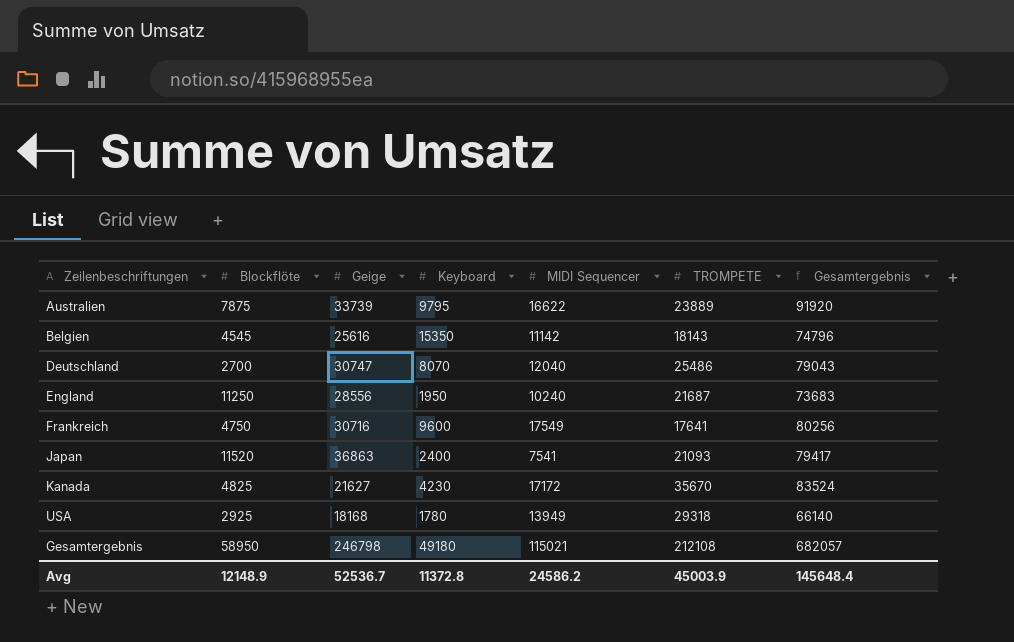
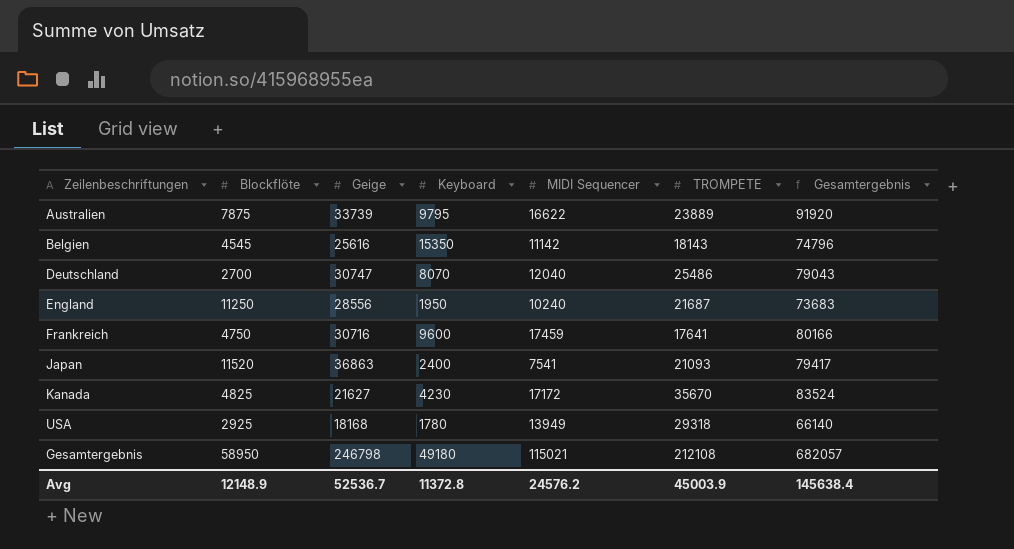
Frankreich | MIDI Sequencer: 17549 -> 17459
Frankreich | Gesamtergebnis: 80256 -> 80166
Avg | MIDI Sequencer: 24586.2 -> 24576.2
Avg | Gesamtergebnis: 145648.4 -> 145638.4

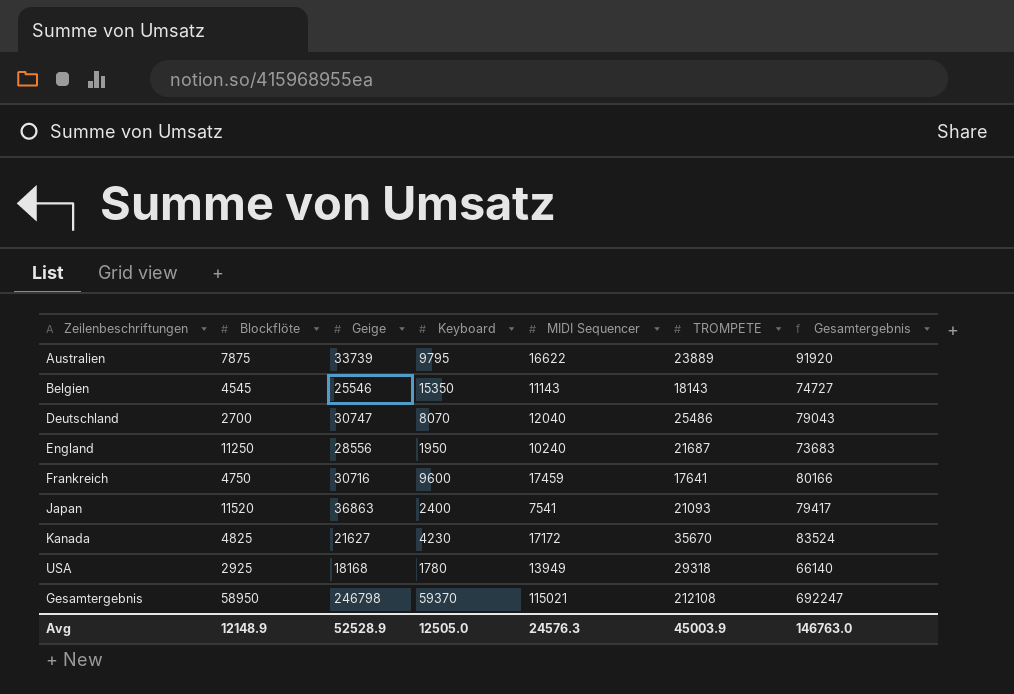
Belgien | Geige: 25616 -> 25546
Belgien | MIDI Sequencer: 11142 -> 11143
Belgien | Gesamtergebnis: 74796 -> 74727
Gesamtergebnis | Keyboard: 49180 -> 59370
Gesamtergebnis | Gesamtergebnis: 682057 -> 692247
Avg | Geige: 52536.7 -> 52528.9
Avg | Keyboard: 11372.8 -> 12505.0
Avg | MIDI Sequencer: 24576.2 -> 24576.3
Avg | Gesamtergebnis: 145638.4 -> 146763.0

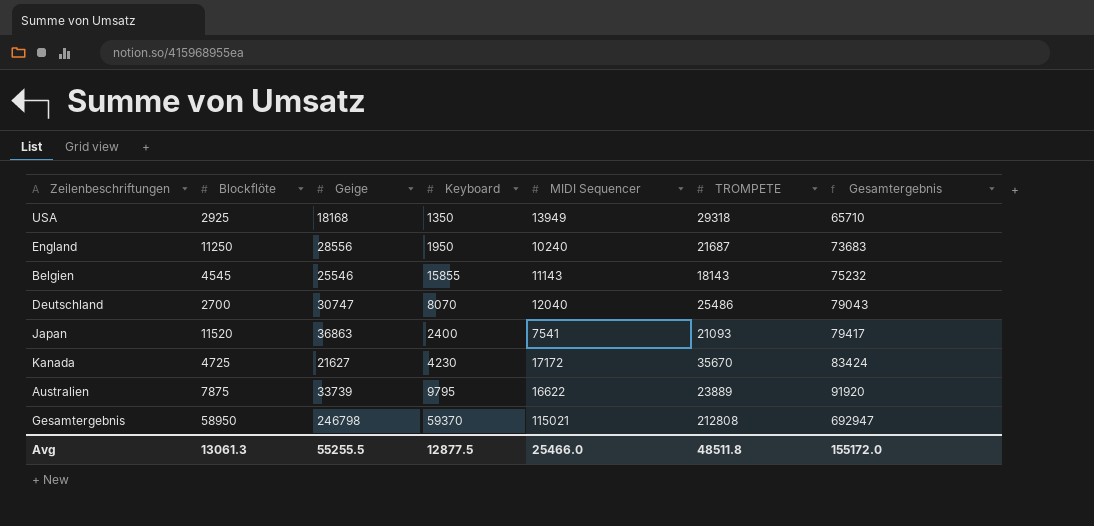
row order: none -> Gesamtergebnis ascending
row Frankreich: 4750 | 30716 | 9600 | 17459 | 17641 | 80166 -> none
USA | Keyboard: 1780 -> 1350
USA | Gesamtergebnis: 66140 -> 65710
Belgien | Keyboard: 15350 -> 15855
Belgien | Gesamtergebnis: 74727 -> 75232
Kanada | Blockflöte: 4825 -> 4725
Kanada | Gesamtergebnis: 83524 -> 83424
Gesamtergebnis | TROMPETE: 212108 -> 212808
Gesamtergebnis | Gesamtergebnis: 692247 -> 692947
Avg | Blockflöte: 12148.9 -> 13061.3
Avg | Geige: 52528.9 -> 55255.5
Avg | Keyboard: 12505.0 -> 12877.5
Avg | MIDI Sequencer: 24576.3 -> 25466.0
Avg | TROMPETE: 45003.9 -> 48511.8
Avg | Gesamtergebnis: 146763.0 -> 155172.0

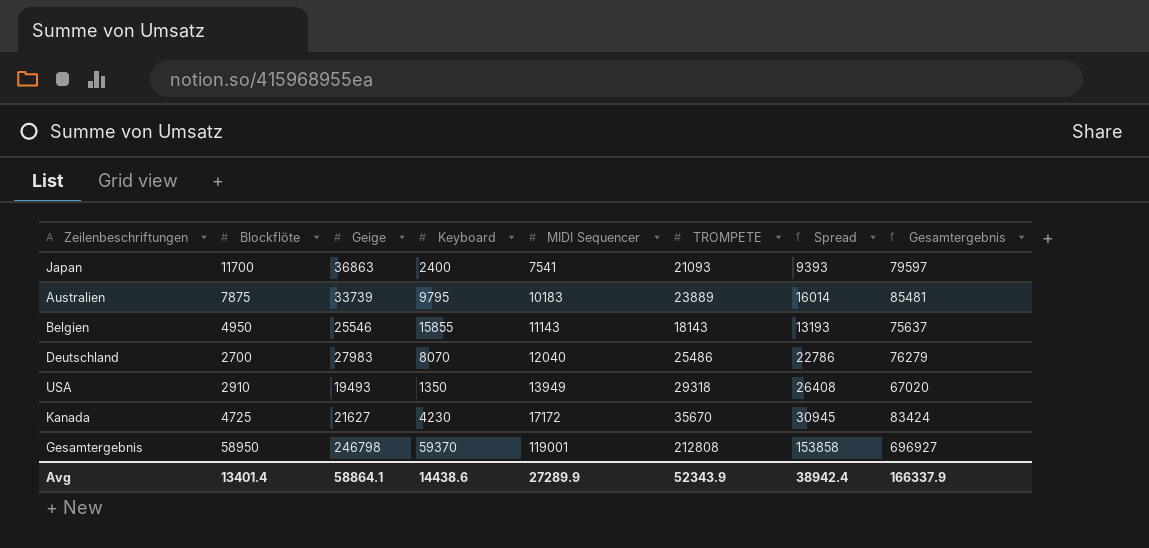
row order: Gesamtergebnis ascending -> MIDI Sequencer ascending
column Spread | formula: none -> [TROMPETE] - [Blockflöte]
row England: 11250 | 28556 | 1950 | 10240 | 21687 | 73683 -> none
Japan | Blockflöte: 11520 -> 11700
Japan | Gesamtergebnis: 79417 -> 79597
Australien | MIDI Sequencer: 16622 -> 10183
Australien | Gesamtergebnis: 91920 -> 85481
Belgien | Blockflöte: 4545 -> 4950
Belgien | Gesamtergebnis: 75232 -> 75637
Deutschland | Geige: 30747 -> 27983
Deutschland | Gesamtergebnis: 79043 -> 76279
USA | Blockflöte: 2925 -> 2910
USA | Geige: 18168 -> 19493
USA | Gesamtergebnis: 65710 -> 67020
Gesamtergebnis | MIDI Sequencer: 115021 -> 119001
Gesamtergebnis | Gesamtergebnis: 692947 -> 696927
Avg | Blockflöte: 13061.3 -> 13401.4
Avg | Geige: 55255.5 -> 58864.1
Avg | Keyboard: 12877.5 -> 14438.6
Avg | MIDI Sequencer: 25466.0 -> 27289.9
Avg | TROMPETE: 48511.8 -> 52343.9
Avg | Gesamtergebnis: 155172.0 -> 166337.9

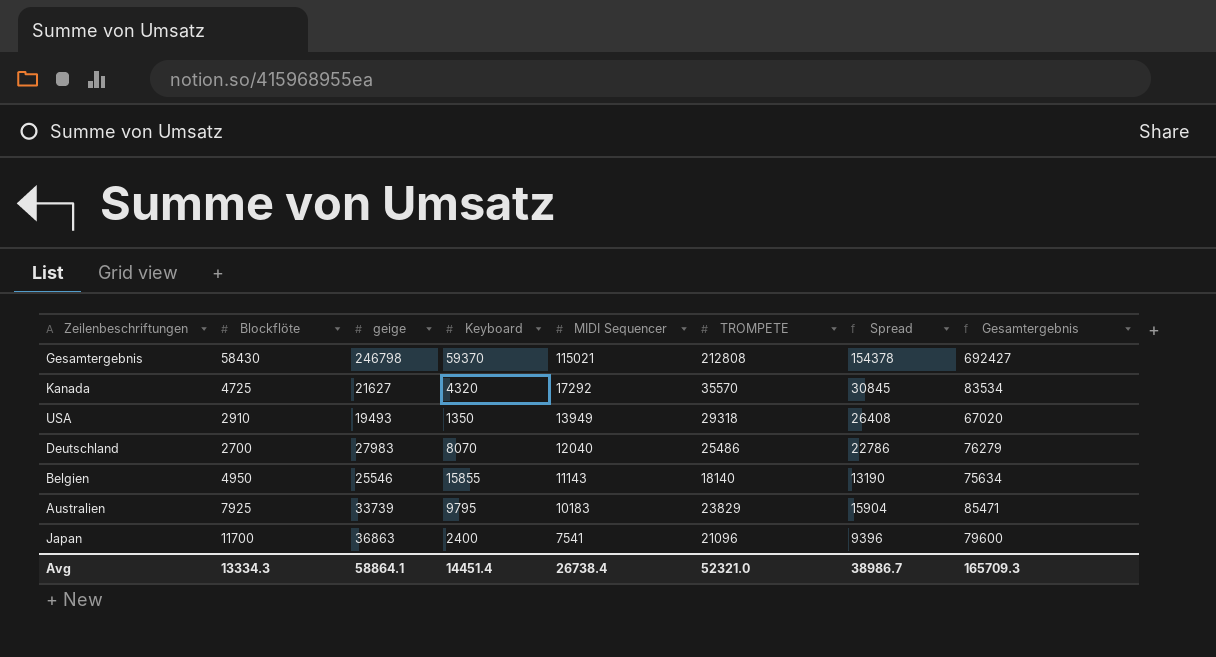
row order: MIDI Sequencer ascending -> MIDI Sequencer descending
column name: Geige -> geige
Gesamtergebnis | Blockflöte: 58950 -> 58430
Gesamtergebnis | MIDI Sequencer: 119001 -> 115021
Gesamtergebnis | Spread: 153858 -> 154378
Gesamtergebnis | Gesamtergebnis: 696927 -> 692427
Kanada | Keyboard: 4230 -> 4320
Kanada | MIDI Sequencer: 17172 -> 17292
Kanada | TROMPETE: 35670 -> 35570
Kanada | Spread: 30945 -> 30845
Kanada | Gesamtergebnis: 83424 -> 83534
Belgien | TROMPETE: 18143 -> 18140
Belgien | Spread: 13193 -> 13190
Belgien | Gesamtergebnis: 75637 -> 75634
Australien | Blockflöte: 7875 -> 7925
Australien | TROMPETE: 23889 -> 23829
Australien | Spread: 16014 -> 15904
Australien | Gesamtergebnis: 85481 -> 85471
Japan | TROMPETE: 21093 -> 21096
Japan | Spread: 9393 -> 9396
Japan | Gesamtergebnis: 79597 -> 79600
Avg | Blockflöte: 13401.4 -> 13334.3
Avg | Keyboard: 14438.6 -> 14451.4
Avg | MIDI Sequencer: 27289.9 -> 26738.4
Avg | TROMPETE: 52343.9 -> 52321.0
Avg | Spread: 38942.4 -> 38986.7
Avg | Gesamtergebnis: 166337.9 -> 165709.3

